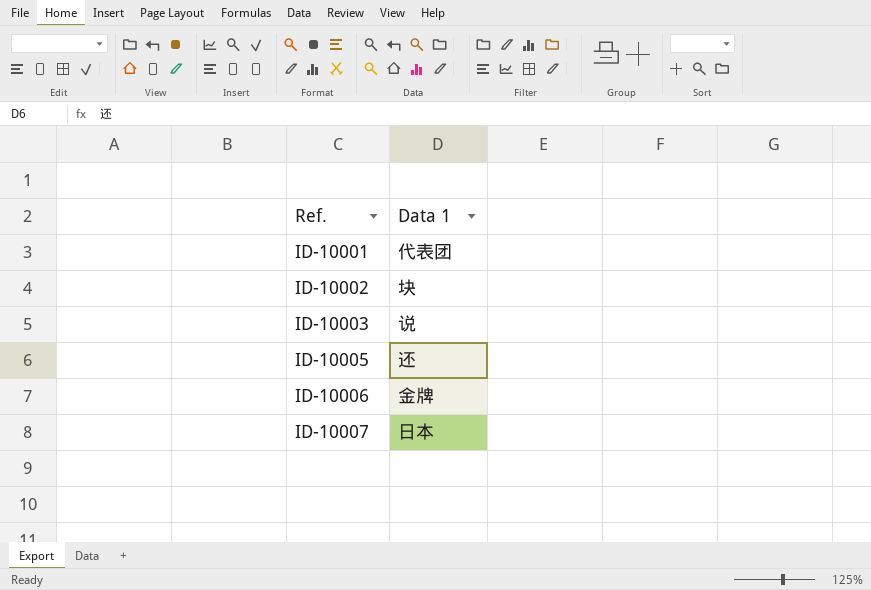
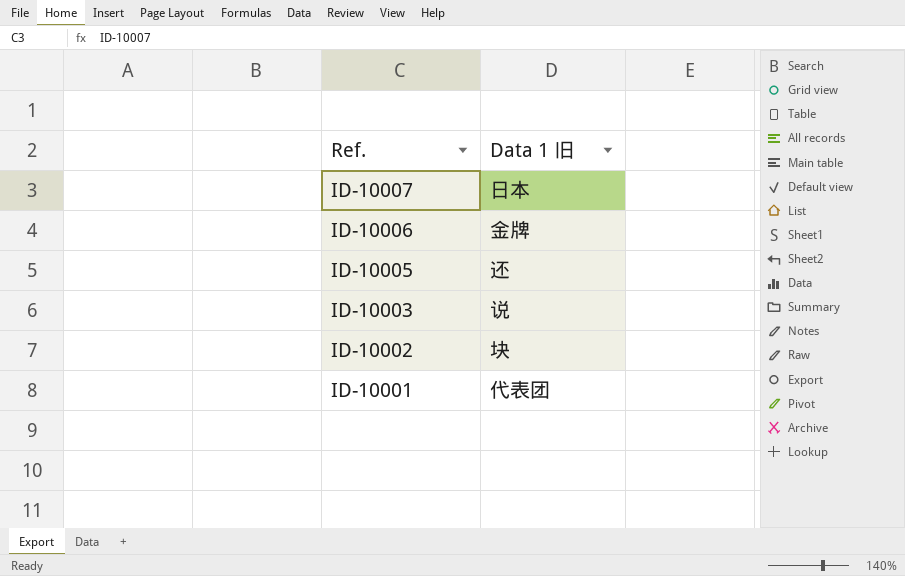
row order: Ref. ascending -> Ref. descending
column name: Data 1 -> Data 1 旧

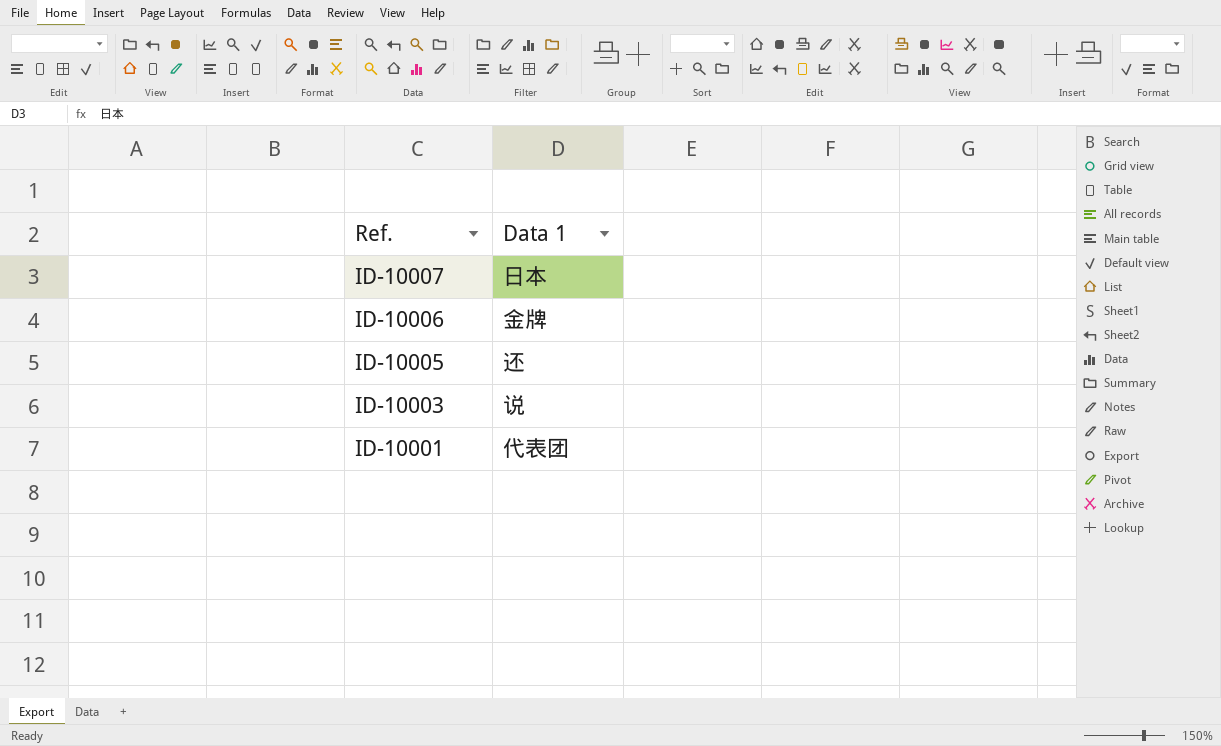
column name: Data 1 旧 -> Data 1
row ID-10002: 块 -> none

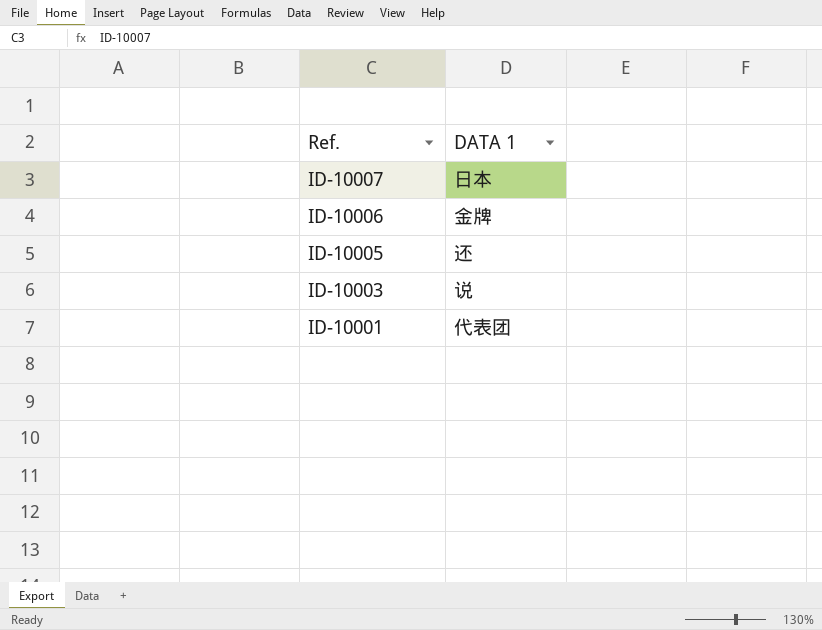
column name: Data 1 -> DATA 1

